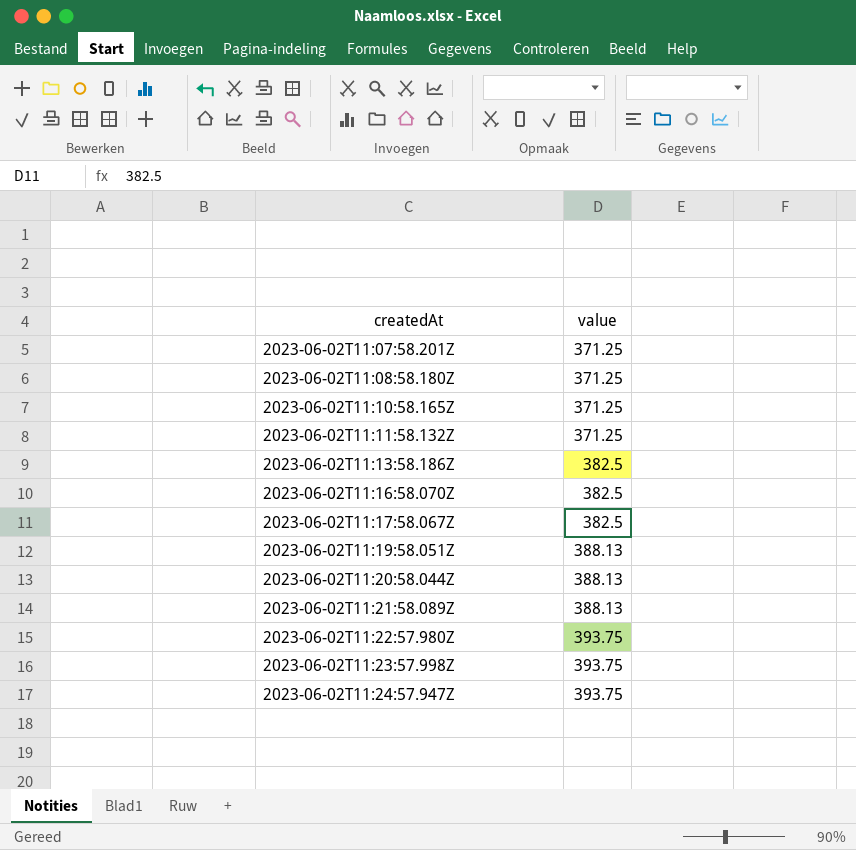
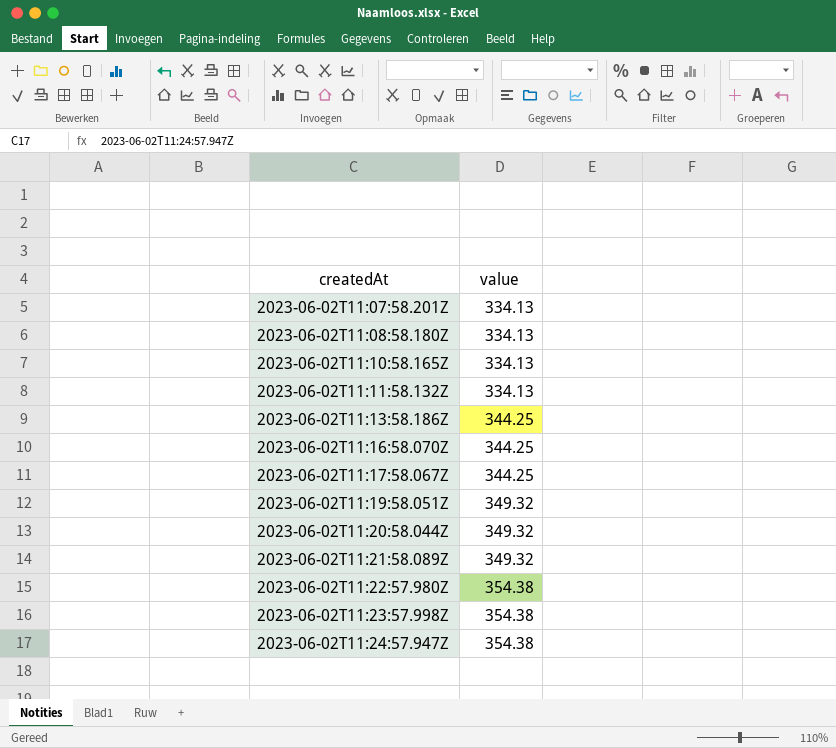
2023-06-02T11:07:58.201Z | value: 371.25 -> 334.13
2023-06-02T11:08:58.180Z | value: 371.25 -> 334.13
2023-06-02T11:10:58.165Z | value: 371.25 -> 334.13
2023-06-02T11:11:58.132Z | value: 371.25 -> 334.13
2023-06-02T11:13:58.186Z | value: 382.5 -> 344.25
2023-06-02T11:16:58.070Z | value: 382.5 -> 344.25
2023-06-02T11:17:58.067Z | value: 382.5 -> 344.25
2023-06-02T11:19:58.051Z | value: 388.13 -> 349.32
2023-06-02T11:20:58.044Z | value: 388.13 -> 349.32
2023-06-02T11:21:58.089Z | value: 388.13 -> 349.32
2023-06-02T11:22:57.980Z | value: 393.75 -> 354.38
2023-06-02T11:23:57.998Z | value: 393.75 -> 354.38
2023-06-02T11:24:57.947Z | value: 393.75 -> 354.38

